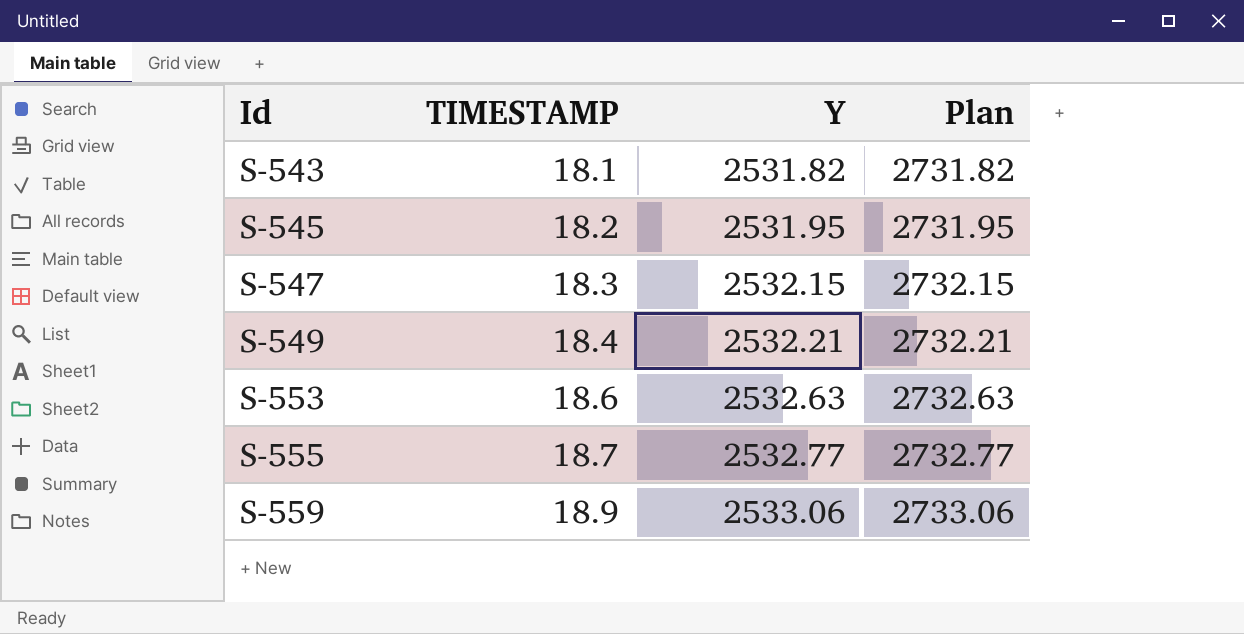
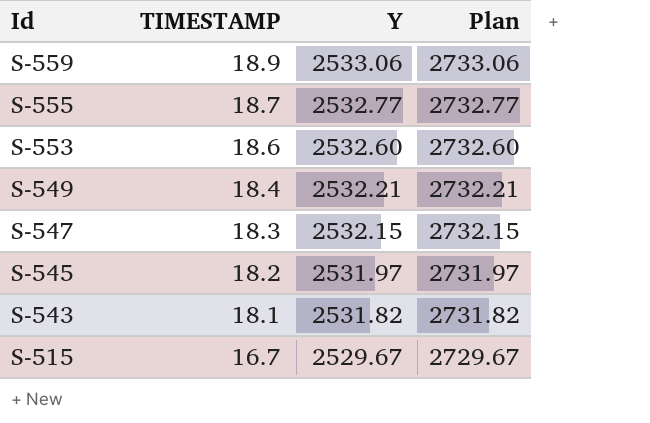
row order: Id ascending -> Id descending
S-553 | Y: 2532.63 -> 2532.60
S-553 | Plan: 2732.63 -> 2732.60
S-545 | Y: 2531.95 -> 2531.97
S-545 | Plan: 2731.95 -> 2731.97
row S-515: none -> 16.7 | 2529.67 | 2729.67

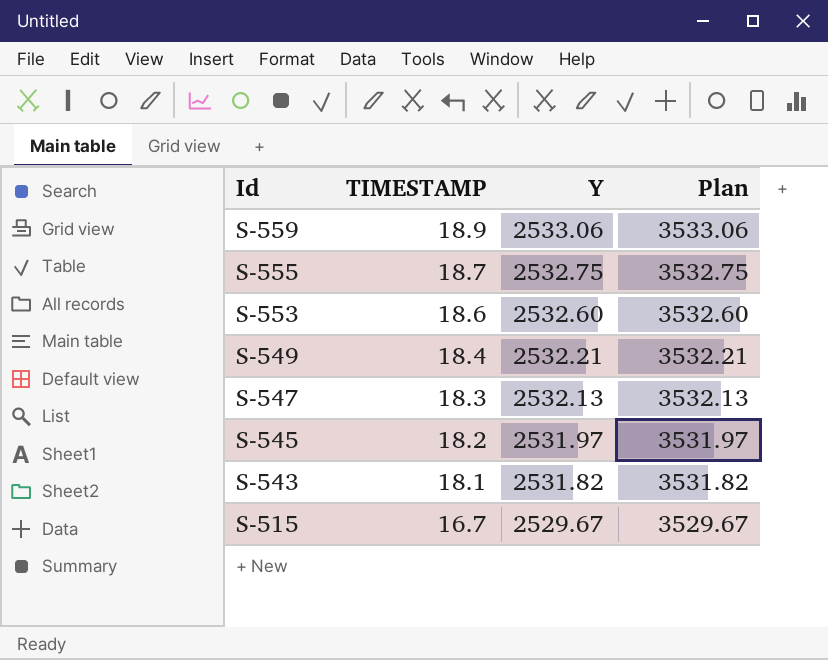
column Plan | formula: [Y] + 200 -> [Y] + 1000
S-555 | Y: 2532.77 -> 2532.75
S-547 | Y: 2532.15 -> 2532.13

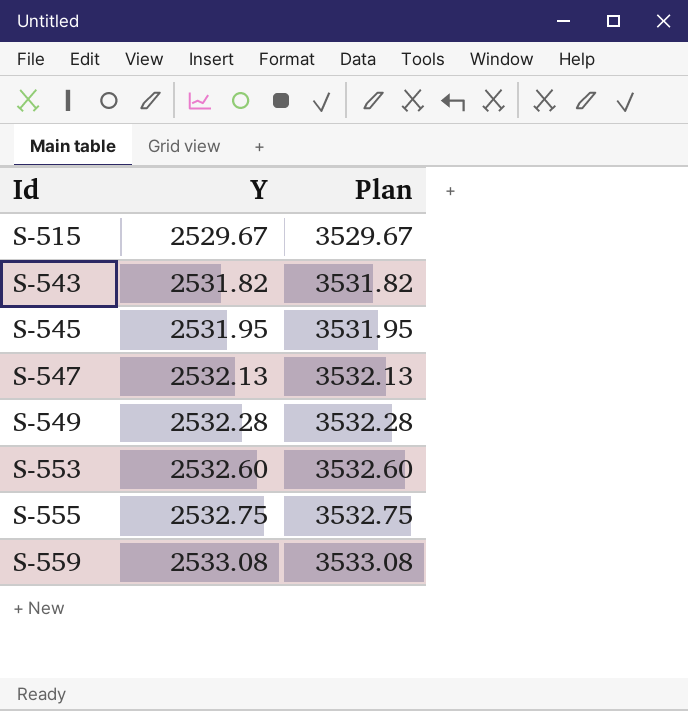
row order: Id descending -> Id ascending
column TIMESTAMP | position: 2 -> none
S-545 | Y: 2531.97 -> 2531.95
S-545 | Plan: 3531.97 -> 3531.95
S-549 | Y: 2532.21 -> 2532.28
S-549 | Plan: 3532.21 -> 3532.28
S-559 | Y: 2533.06 -> 2533.08
S-559 | Plan: 3533.06 -> 3533.08

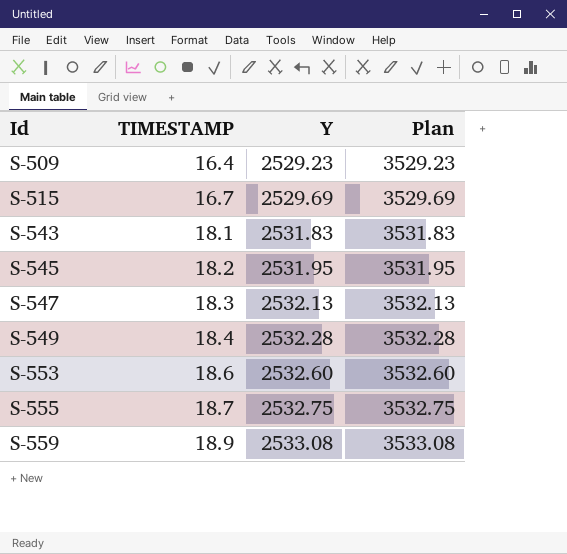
column TIMESTAMP | position: none -> 2
row S-509: none -> 16.4 | 2529.23 | 3529.23
S-515 | Y: 2529.67 -> 2529.69
S-515 | Plan: 3529.67 -> 3529.69
S-543 | Y: 2531.82 -> 2531.83
S-543 | Plan: 3531.82 -> 3531.83

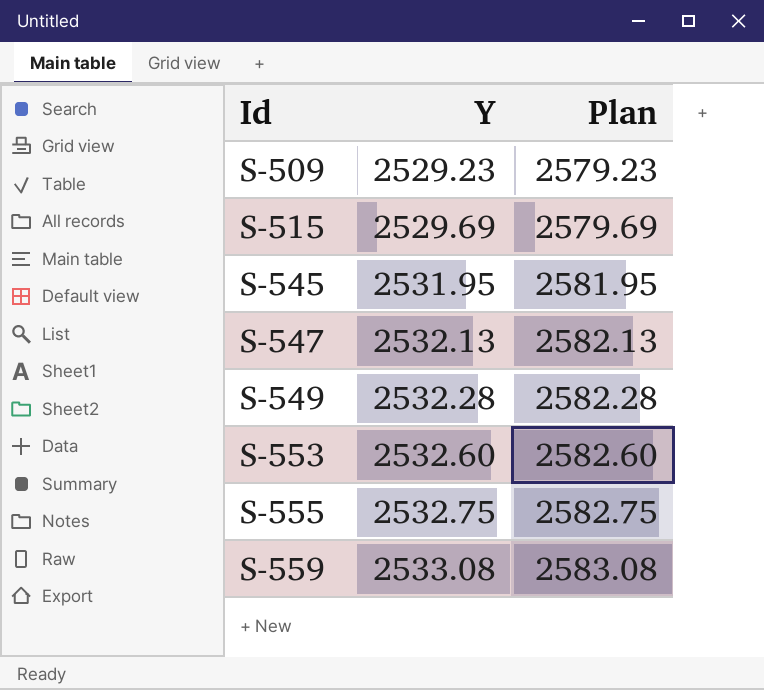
column TIMESTAMP | position: 2 -> none
column Plan | formula: [Y] + 1000 -> [Y] + 50
row S-543: 18.1 | 2531.83 | 3531.83 -> none

